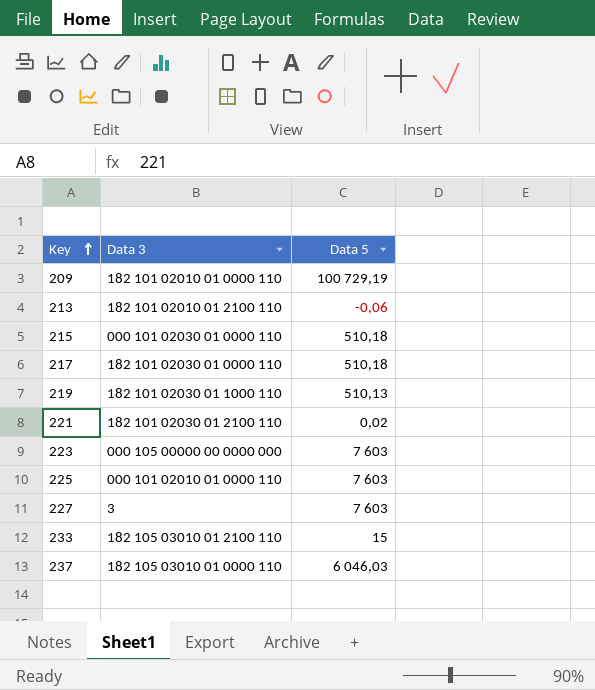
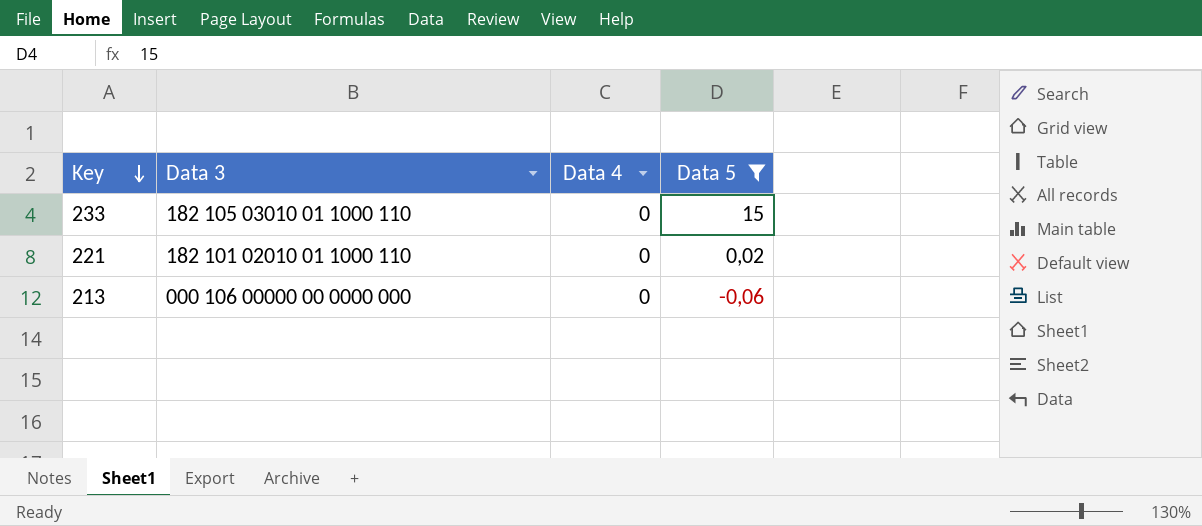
filter: none -> Data 5 <= 15
row order: Key ascending -> Key descending
column Data 4 | position: none -> 3
233 | Data 3: 182 105 03010 01 2100 110 -> 182 105 03010 01 1000 110
221 | Data 3: 182 101 02030 01 2100 110 -> 182 101 02010 01 1000 110
213 | Data 3: 182 101 02010 01 2100 110 -> 000 106 00000 00 0000 000

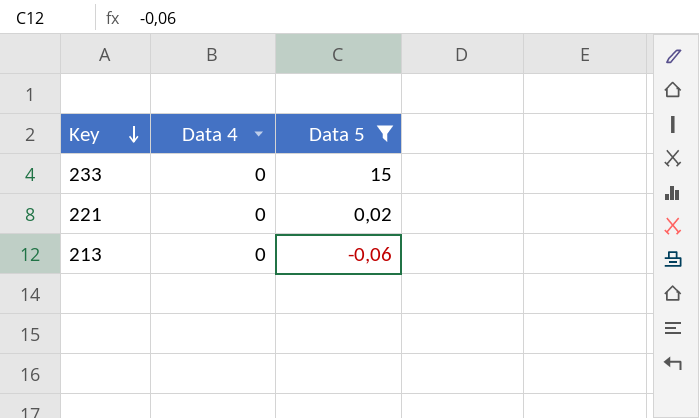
column Data 3 | position: 2 -> none

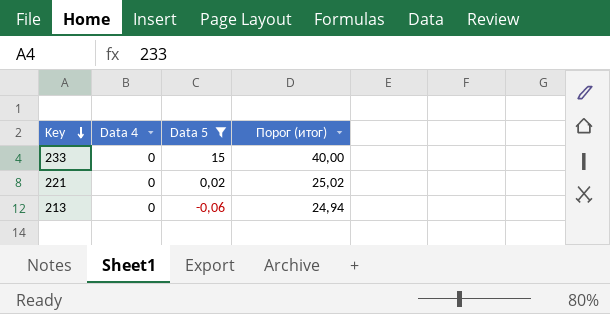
column Порог (итог) | formula: none -> [Data 5] + 25

